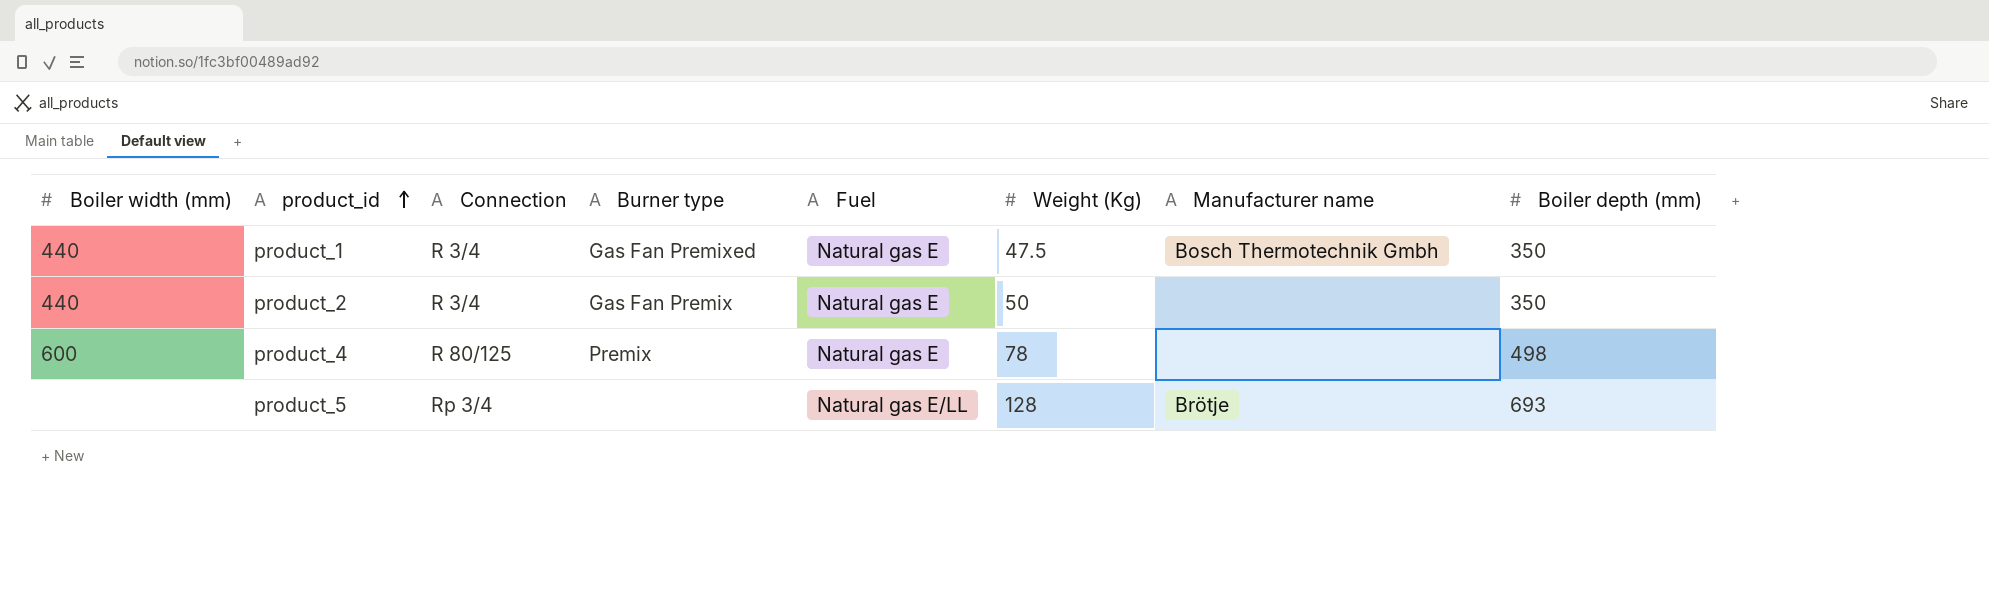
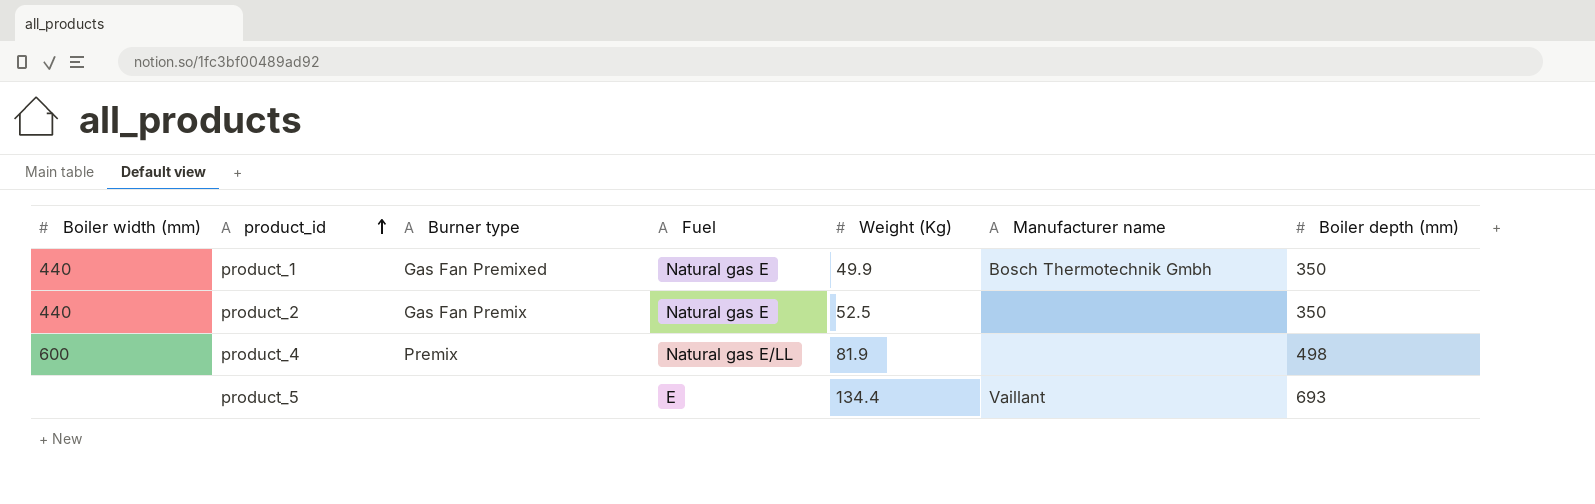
column Connection | position: 3 -> none
product_1 | Weight (Kg): 47.5 -> 49.9
product_2 | Weight (Kg): 50 -> 52.5
product_4 | Fuel: Natural gas E -> Natural gas E/LL
product_4 | Weight (Kg): 78 -> 81.9
product_5 | Fuel: Natural gas E/LL -> E
product_5 | Weight (Kg): 128 -> 134.4
product_5 | Manufacturer name: Brötje -> Vaillant

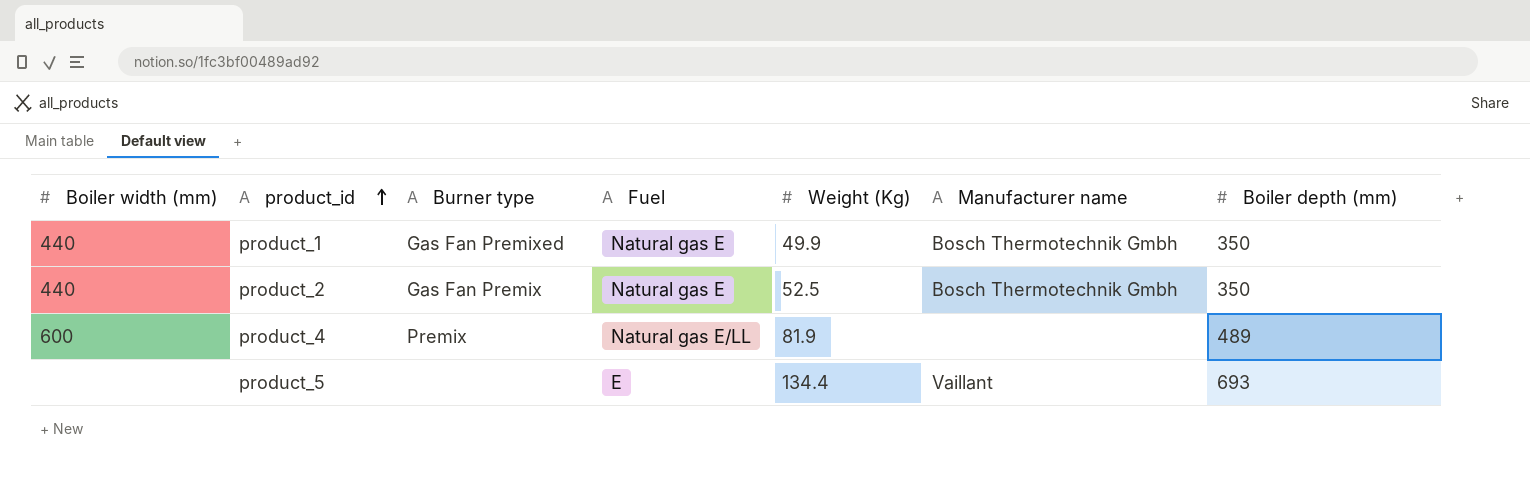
product_2 | Manufacturer name: none -> Bosch Thermotechnik Gmbh
product_4 | Boiler depth (mm): 498 -> 489

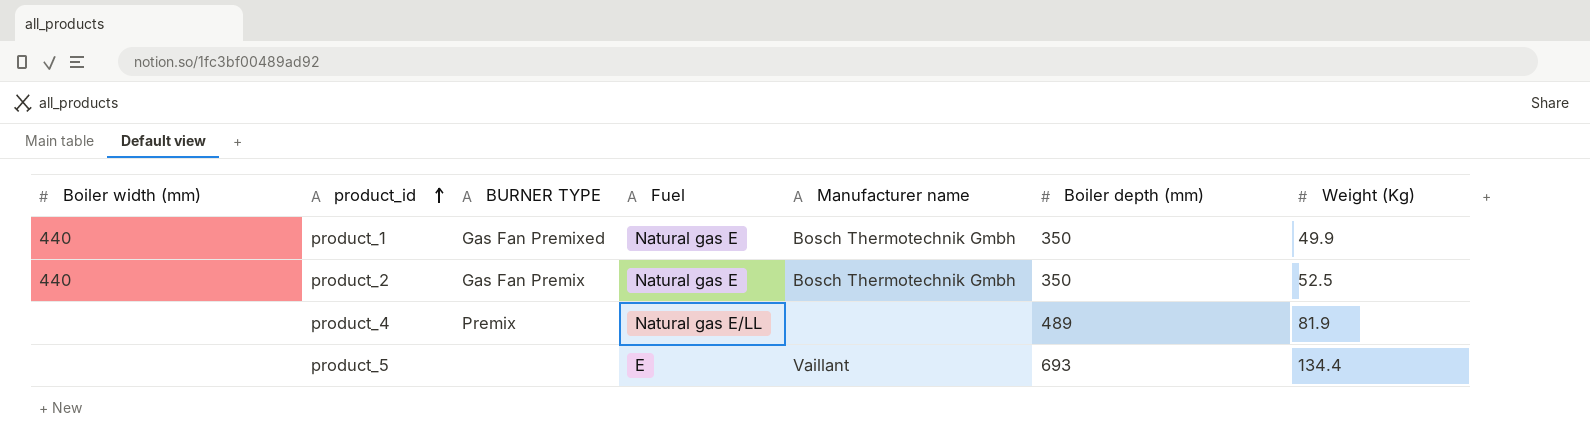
column name: Burner type -> BURNER TYPE
column Weight (Kg) | position: 5 -> 7
product_4 | Boiler width (mm): 600 -> none

